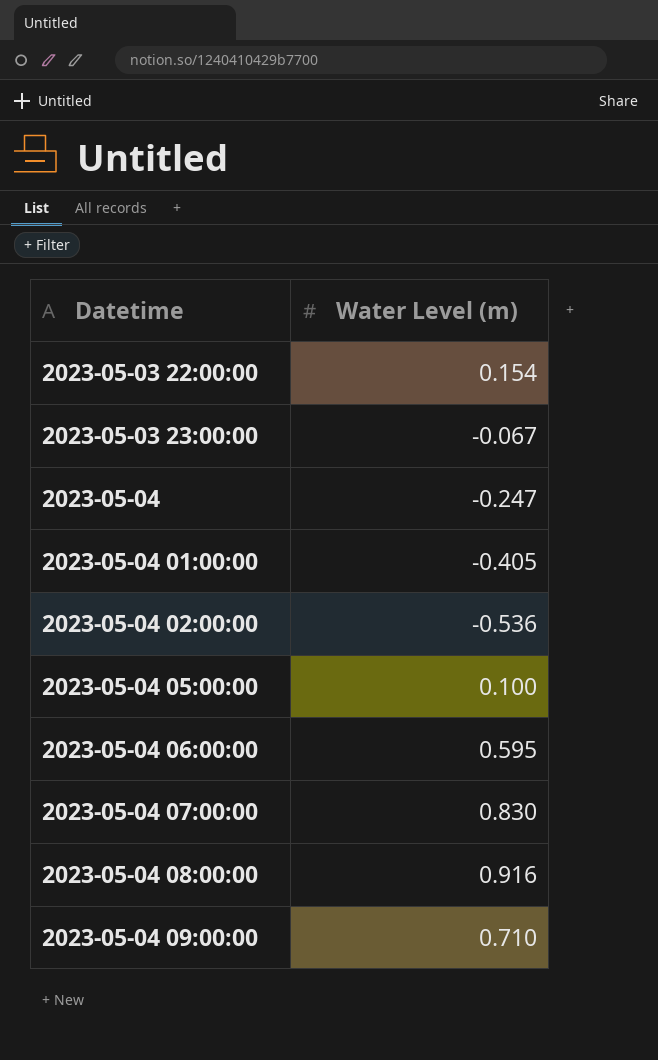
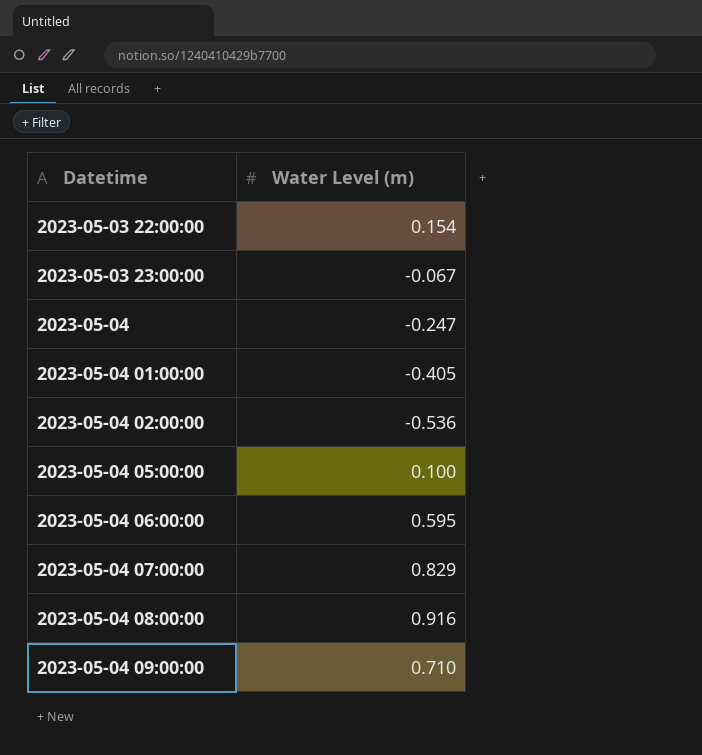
2023-05-04 07:00:00 | Water Level (m): 0.830 -> 0.829

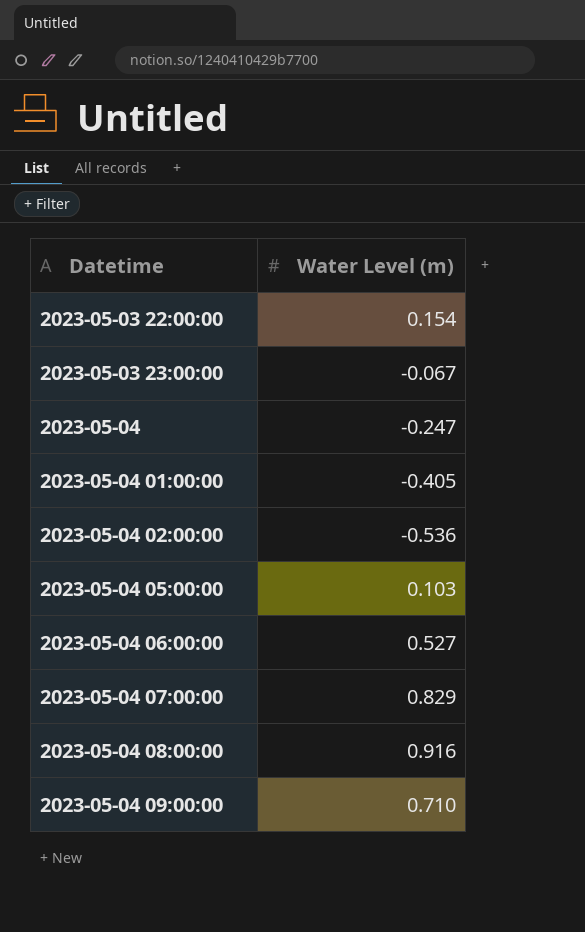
2023-05-04 05:00:00 | Water Level (m): 0.100 -> 0.103
2023-05-04 06:00:00 | Water Level (m): 0.595 -> 0.527

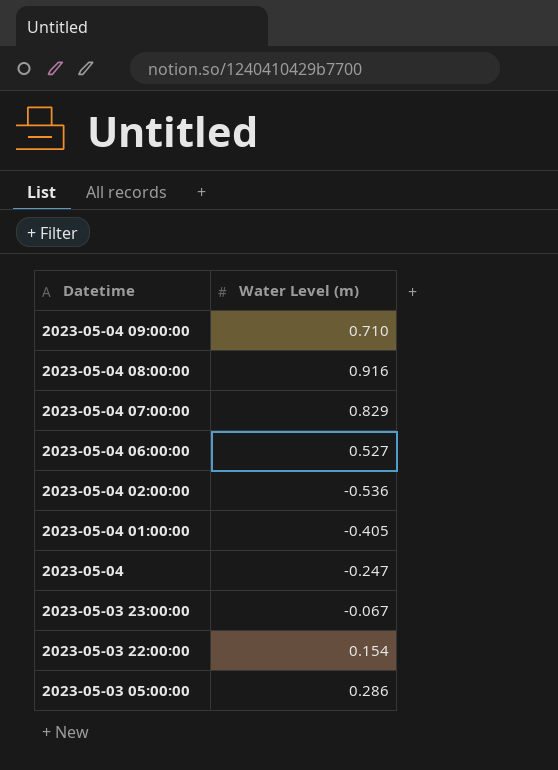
row order: Datetime ascending -> Datetime descending
row 2023-05-04 05:00:00: 0.103 -> none
row 2023-05-03 05:00:00: none -> 0.286

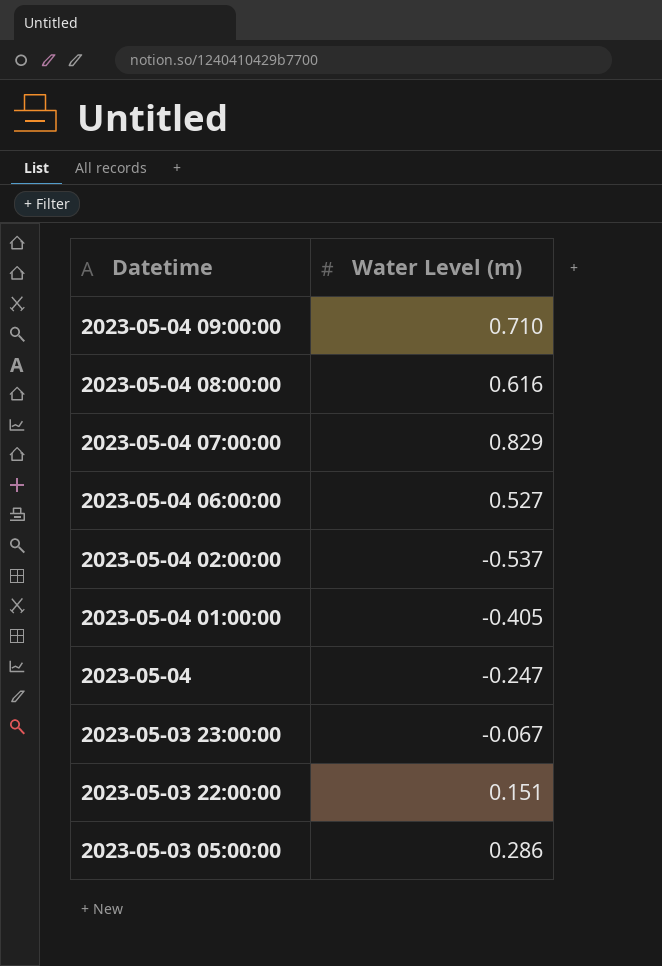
2023-05-04 08:00:00 | Water Level (m): 0.916 -> 0.616
2023-05-04 02:00:00 | Water Level (m): -0.536 -> -0.537
2023-05-03 22:00:00 | Water Level (m): 0.154 -> 0.151

